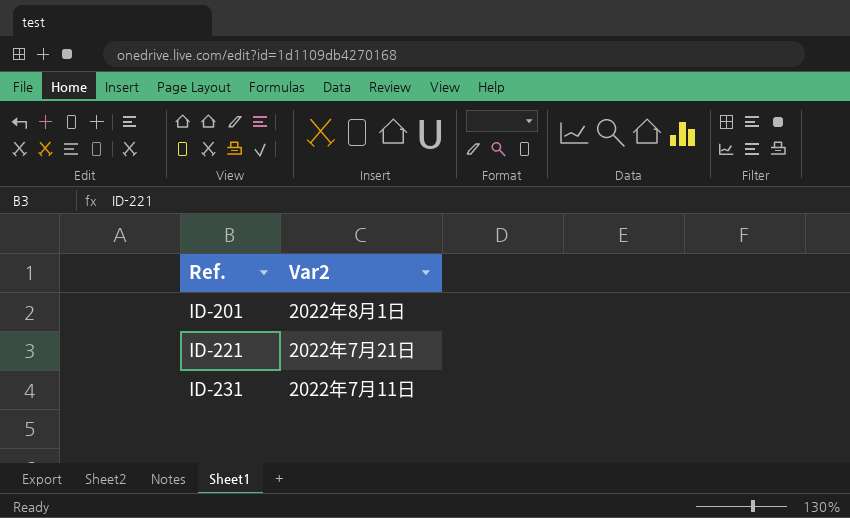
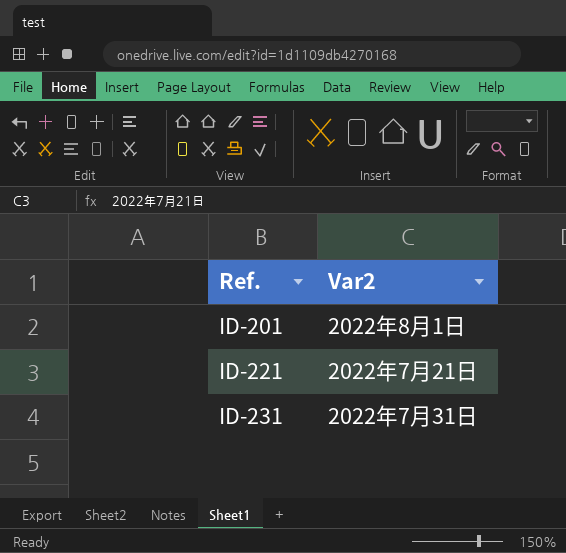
ID-231 | Var2: 2022年7月11日 -> 2022年7月31日

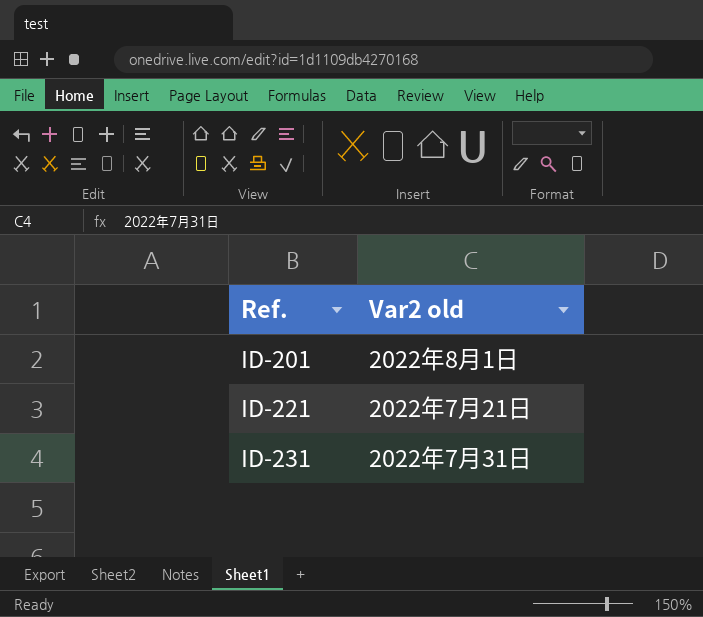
column name: Var2 -> Var2 old

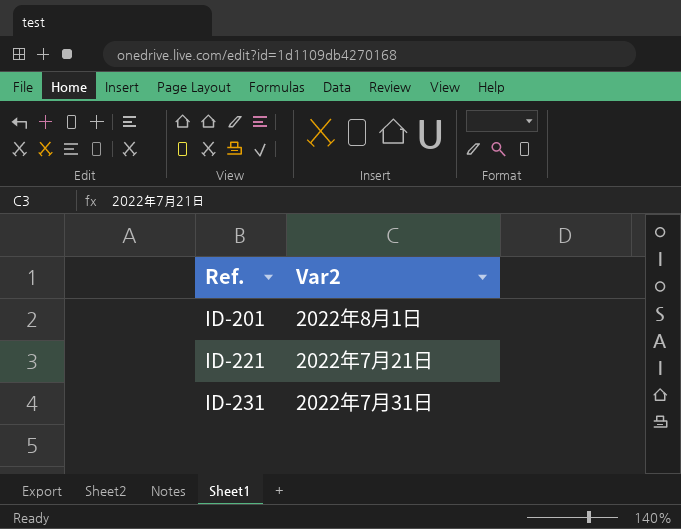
column name: Var2 old -> Var2

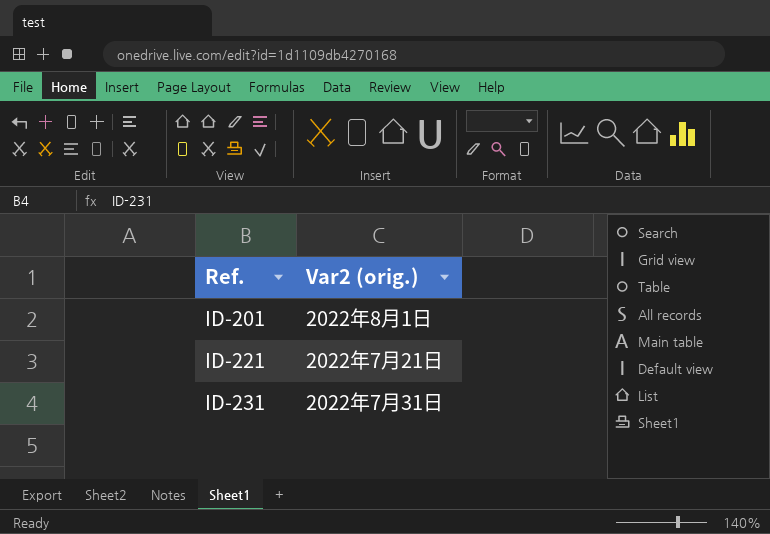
column name: Var2 -> Var2 (orig.)

